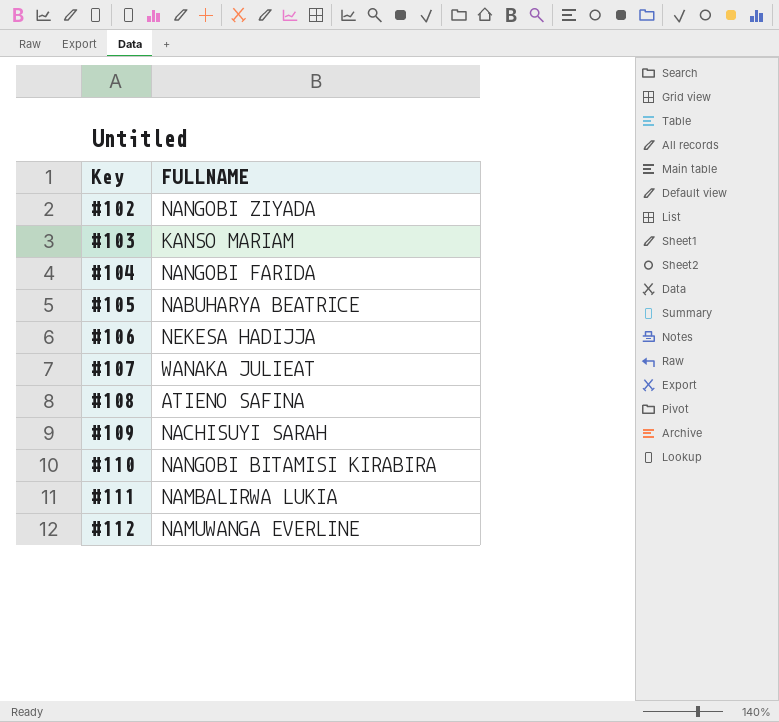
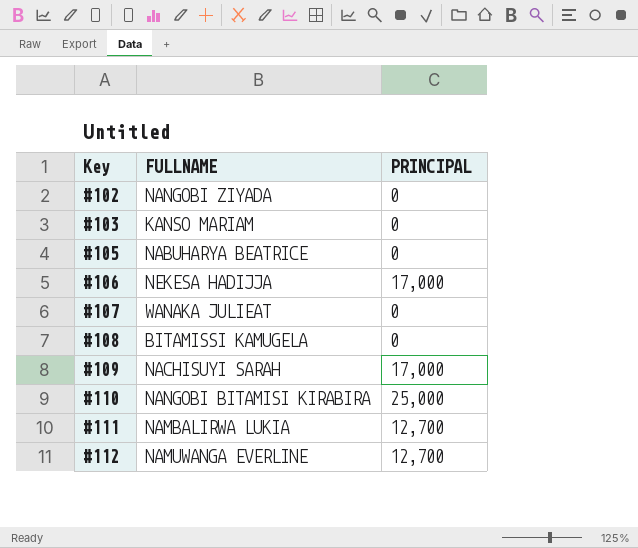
column PRINCIPAL | position: none -> 3
row #104: NANGOBI FARIDA -> none
#108 | FULLNAME: ATIENO SAFINA -> BITAMISSI KAMUGELA

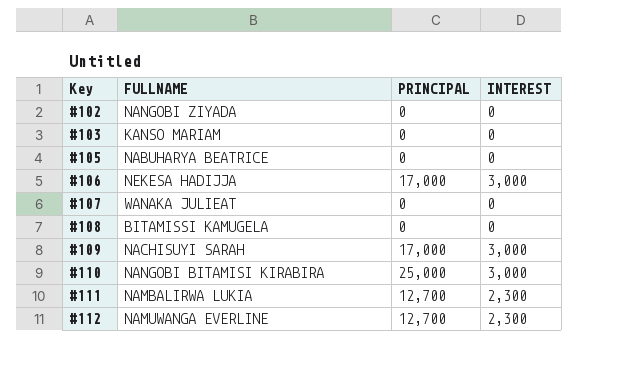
column INTEREST | position: none -> 4

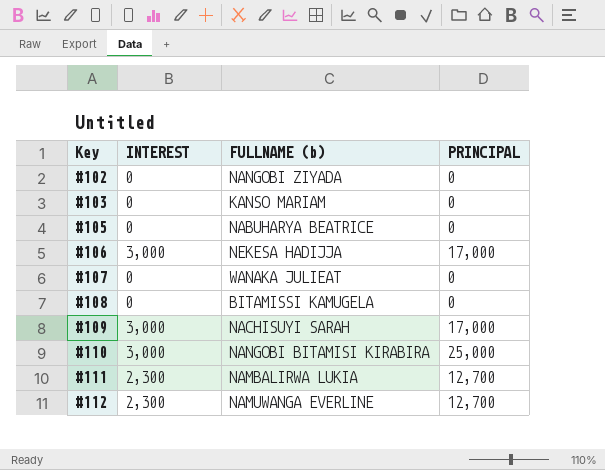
column INTEREST | position: 4 -> 2
column name: FULLNAME -> FULLNAME (b)

